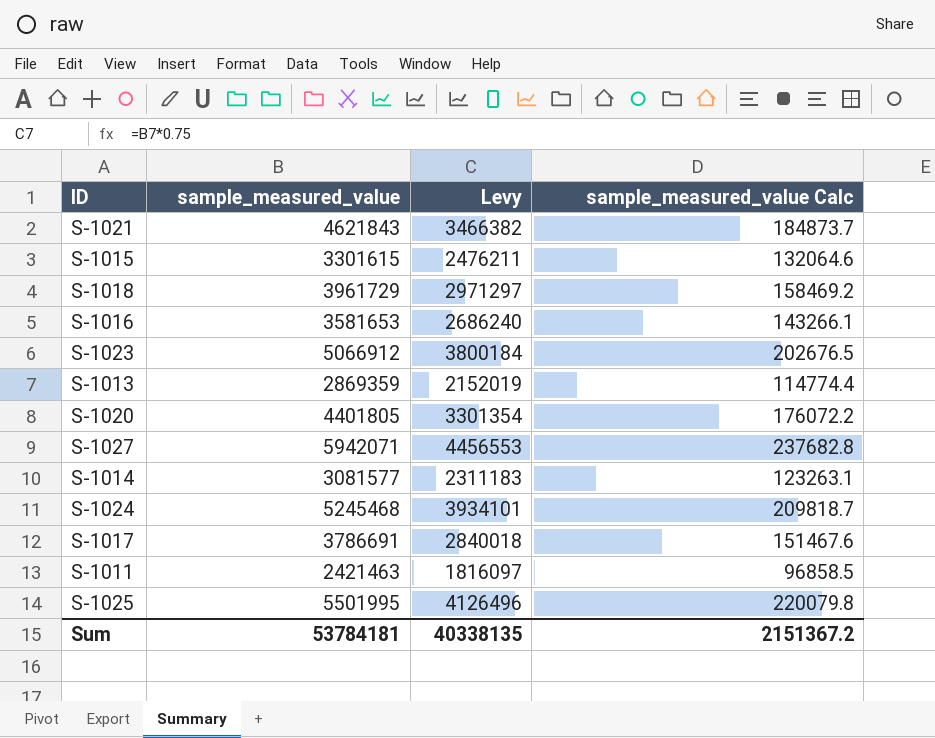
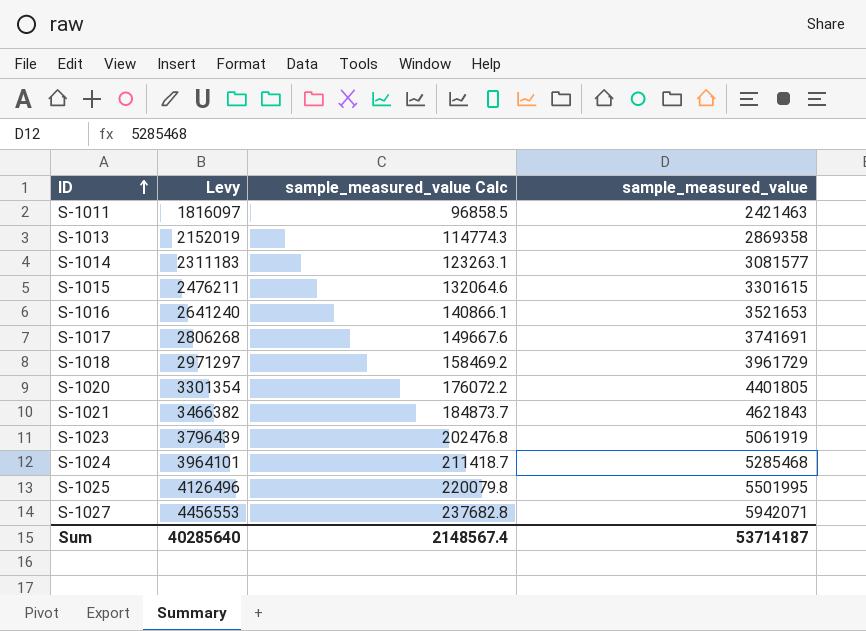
row order: none -> ID ascending
column sample_measured_value | position: 2 -> 4
S-1013 | sample_measured_value Calc: 114774.4 -> 114774.3
S-1013 | sample_measured_value: 2869359 -> 2869358
S-1016 | Levy: 2686240 -> 2641240
S-1016 | sample_measured_value Calc: 143266.1 -> 140866.1
S-1016 | sample_measured_value: 3581653 -> 3521653
S-1017 | Levy: 2840018 -> 2806268
S-1017 | sample_measured_value Calc: 151467.6 -> 149667.6
S-1017 | sample_measured_value: 3786691 -> 3741691
S-1023 | Levy: 3800184 -> 3796439
S-1023 | sample_measured_value Calc: 202676.5 -> 202476.8
S-1023 | sample_measured_value: 5066912 -> 5061919
S-1024 | Levy: 3934101 -> 3964101
S-1024 | sample_measured_value Calc: 209818.7 -> 211418.7
S-1024 | sample_measured_value: 5245468 -> 5285468
Sum | Levy: 40338135 -> 40285640
Sum | sample_measured_value Calc: 2151367.2 -> 2148567.4
Sum | sample_measured_value: 53784181 -> 53714187

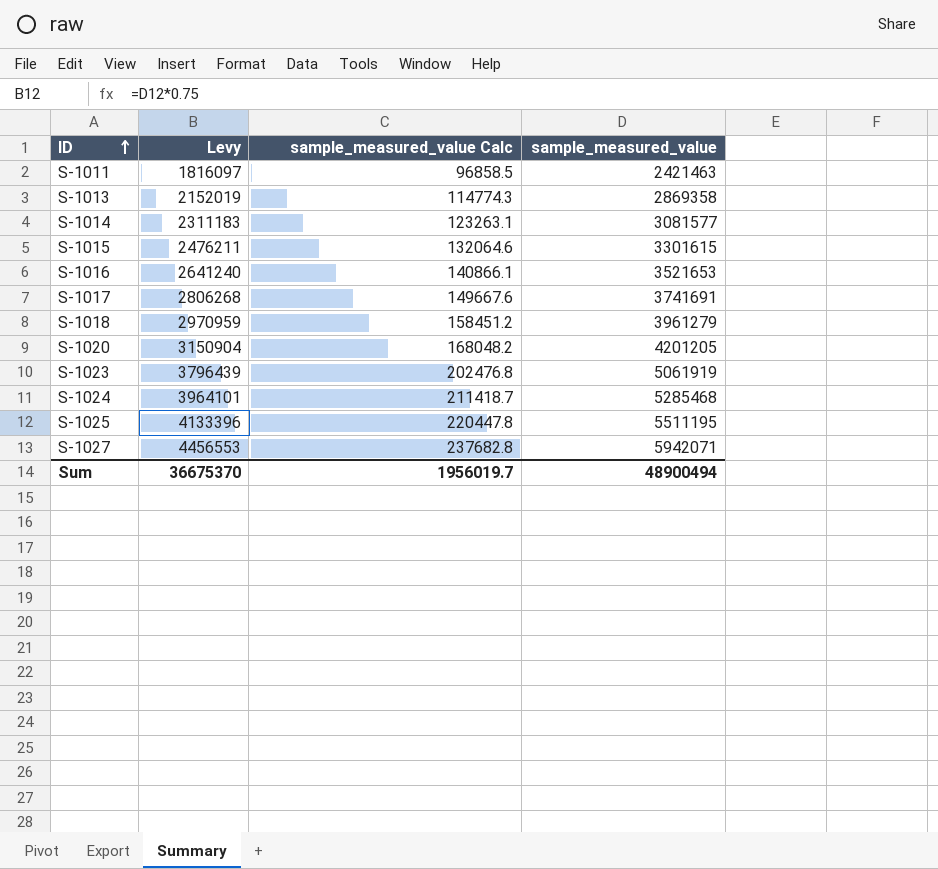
row S-1021: 3466382 | 184873.7 | 4621843 -> none
S-1018 | Levy: 2971297 -> 2970959
S-1018 | sample_measured_value Calc: 158469.2 -> 158451.2
S-1018 | sample_measured_value: 3961729 -> 3961279
S-1020 | Levy: 3301354 -> 3150904
S-1020 | sample_measured_value Calc: 176072.2 -> 168048.2
S-1020 | sample_measured_value: 4401805 -> 4201205
S-1025 | Levy: 4126496 -> 4133396
S-1025 | sample_measured_value Calc: 220079.8 -> 220447.8
S-1025 | sample_measured_value: 5501995 -> 5511195
Sum | Levy: 40285640 -> 36675370
Sum | sample_measured_value Calc: 2148567.4 -> 1956019.7
Sum | sample_measured_value: 53714187 -> 48900494

